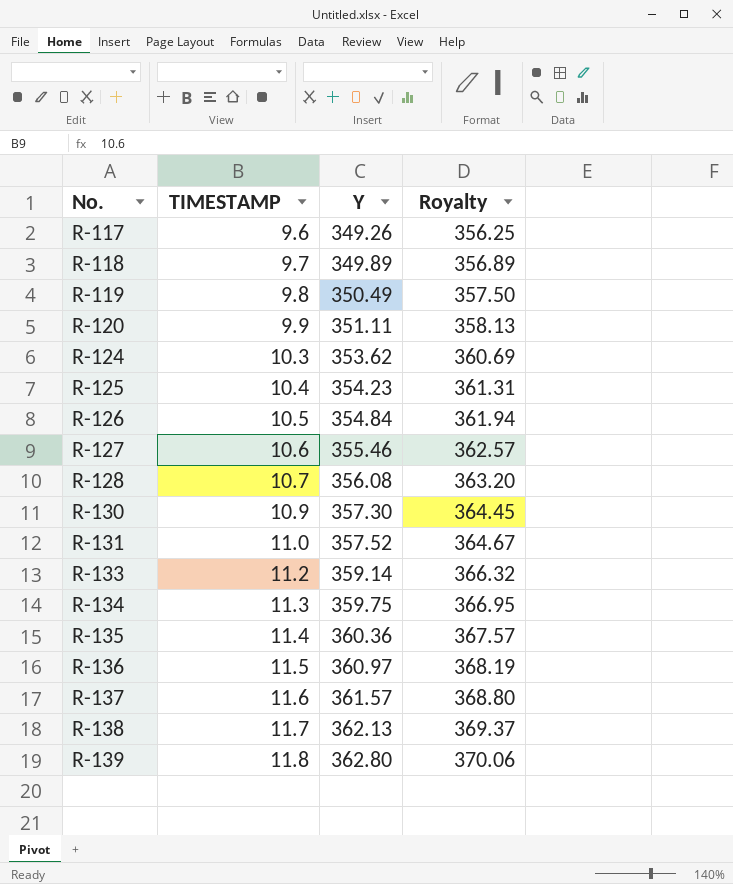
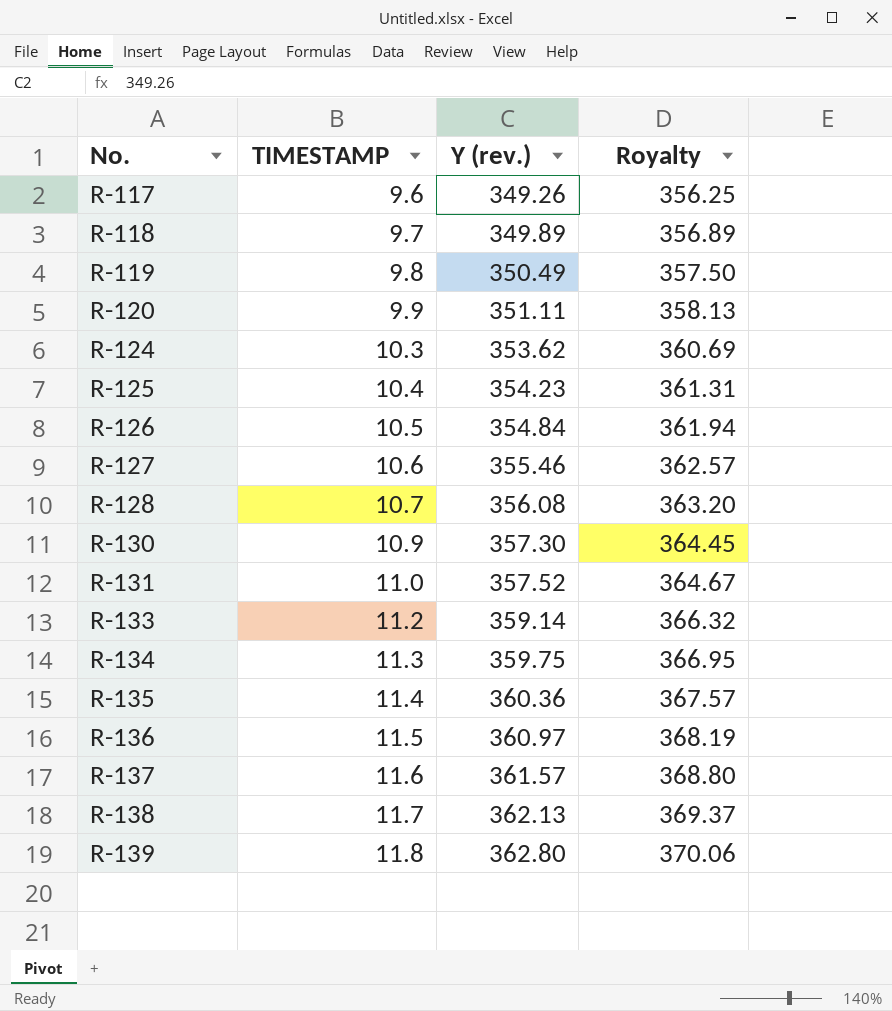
column name: Y -> Y (rev.)

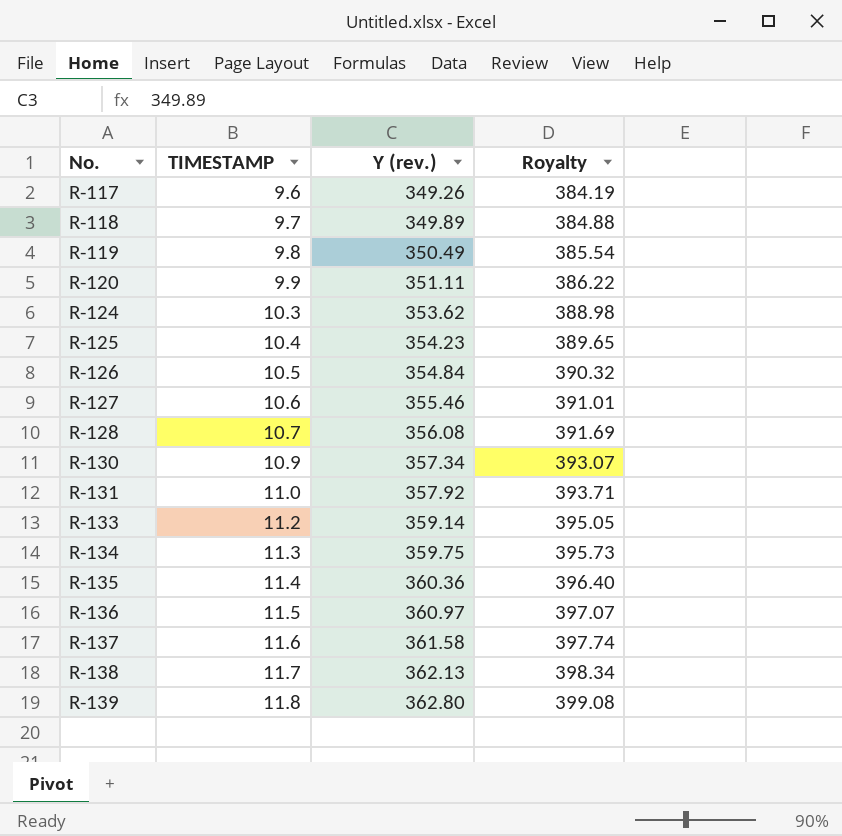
column Royalty | formula: [Y (rev.)] * 1.02 -> [Y (rev.)] * 1.1
R-130 | Y (rev.): 357.30 -> 357.34
R-131 | Y (rev.): 357.52 -> 357.92
R-137 | Y (rev.): 361.57 -> 361.58

